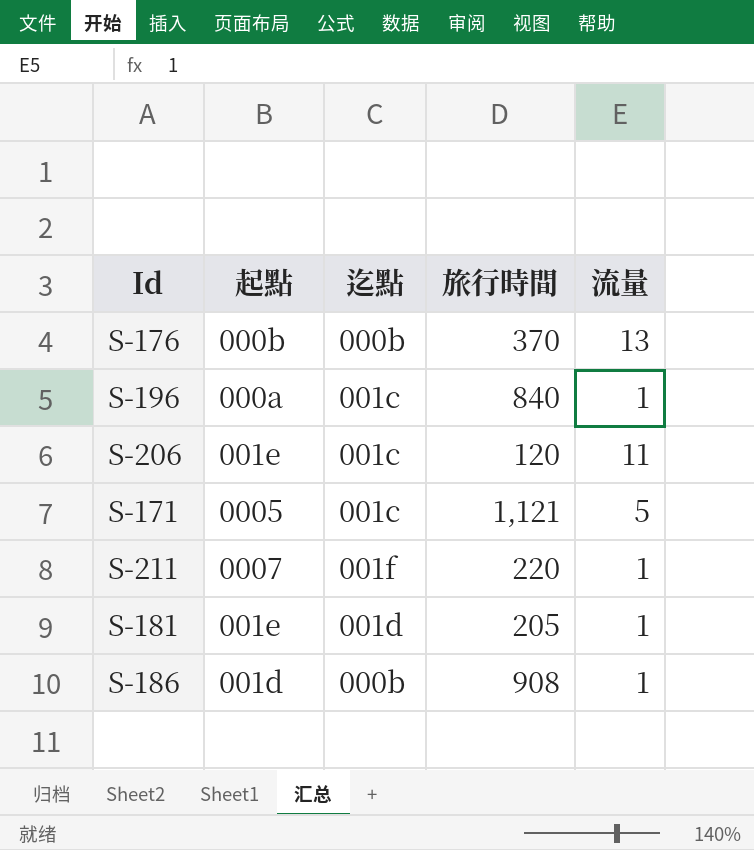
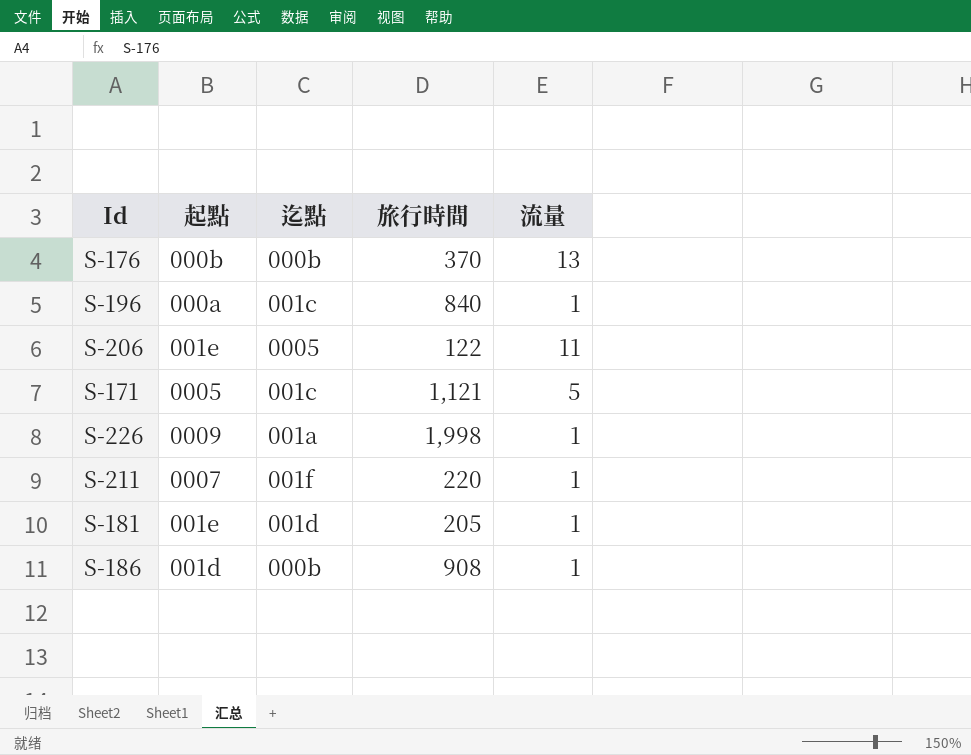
S-206 | 迄點: 001c -> 0005
S-206 | 旅行時間: 120 -> 122
row S-226: none -> 0009 | 001a | 1,998 | 1

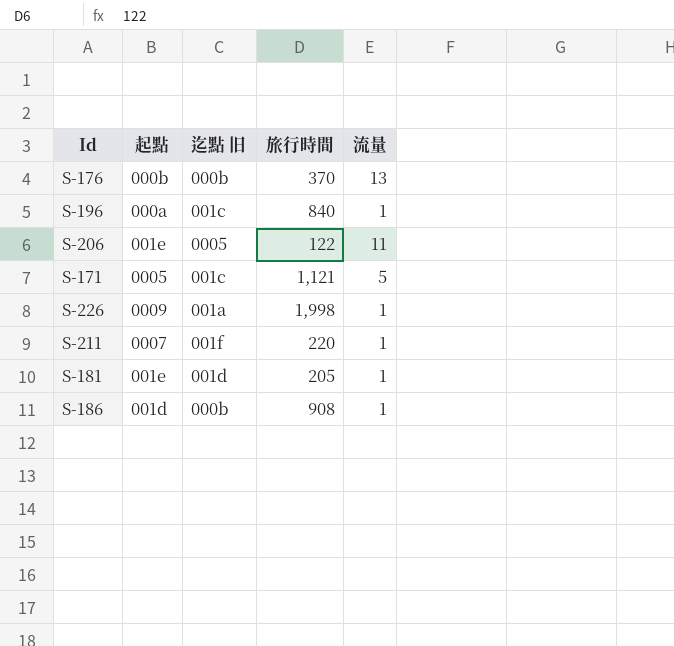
column name: 迄點 -> 迄點 旧

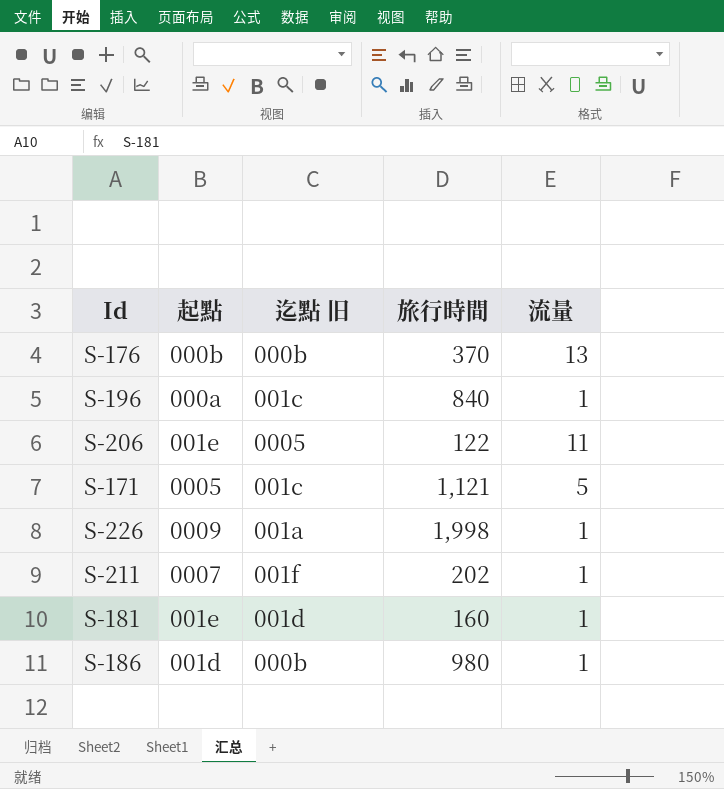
S-211 | 旅行時間: 220 -> 202
S-181 | 旅行時間: 205 -> 160
S-186 | 旅行時間: 908 -> 980

